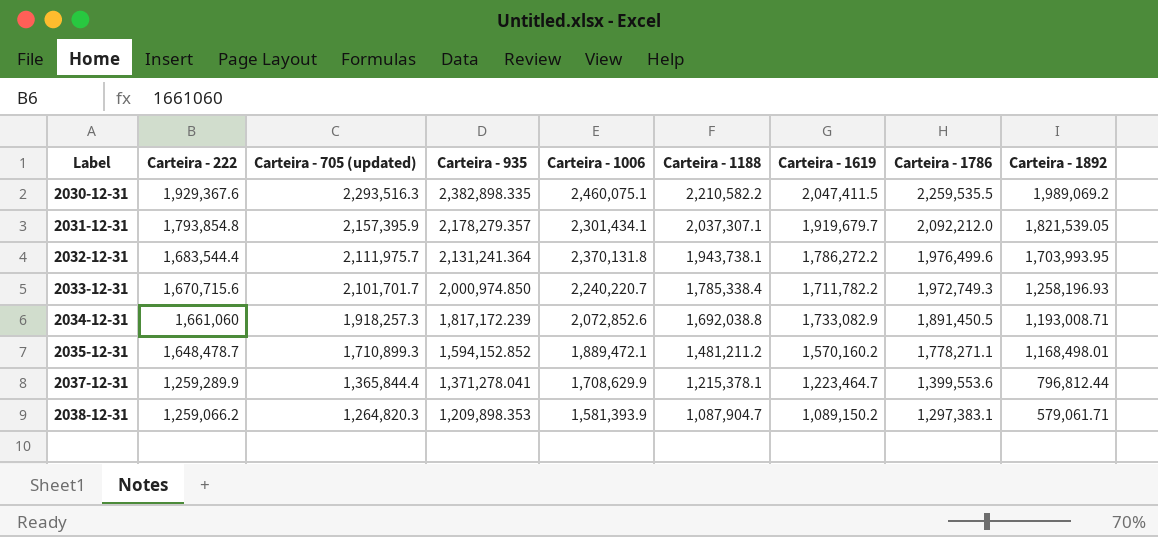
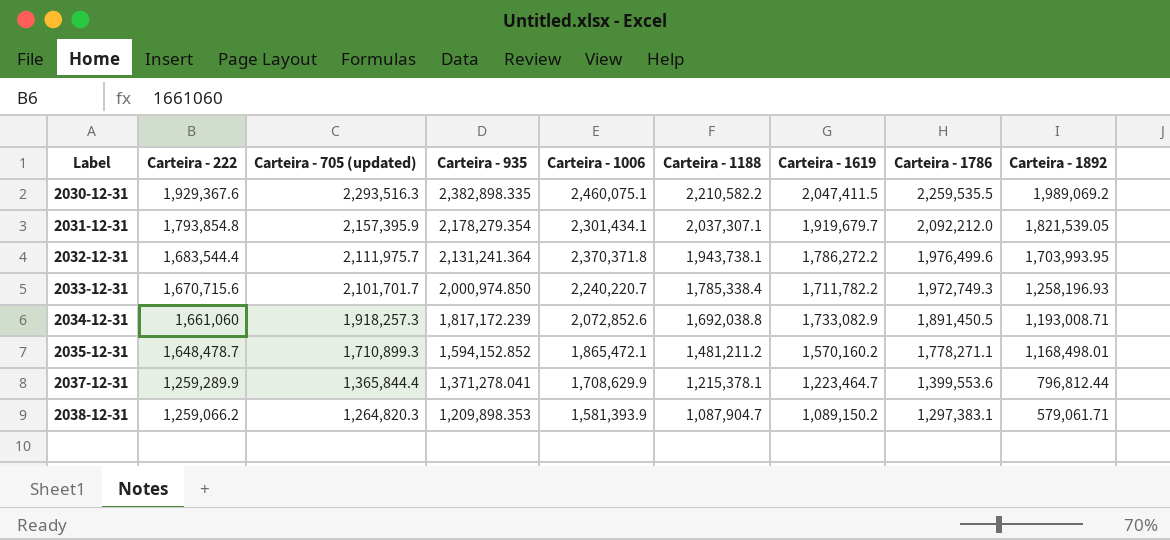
2031-12-31 | Carteira - 935: 2,178,279.357 -> 2,178,279.354
2032-12-31 | Carteira - 1006: 2,370,131.8 -> 2,370,371.8
2035-12-31 | Carteira - 1006: 1,889,472.1 -> 1,865,472.1

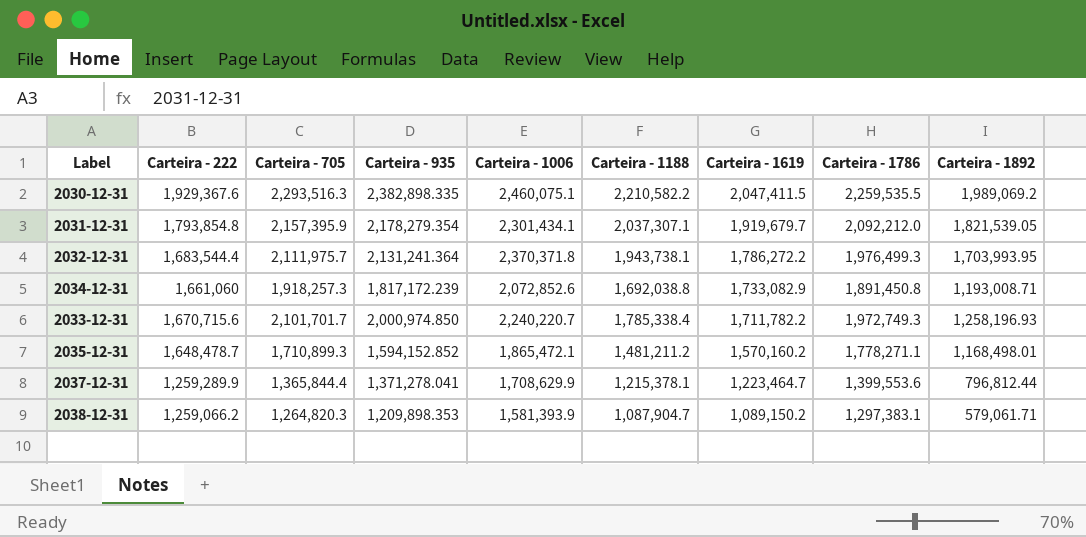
row order: Label ascending -> Carteira - 1619 descending
column name: Carteira - 705 (updated) -> Carteira - 705
2032-12-31 | Carteira - 1786: 1,976,499.6 -> 1,976,499.3
2034-12-31 | Carteira - 1786: 1,891,450.5 -> 1,891,450.8

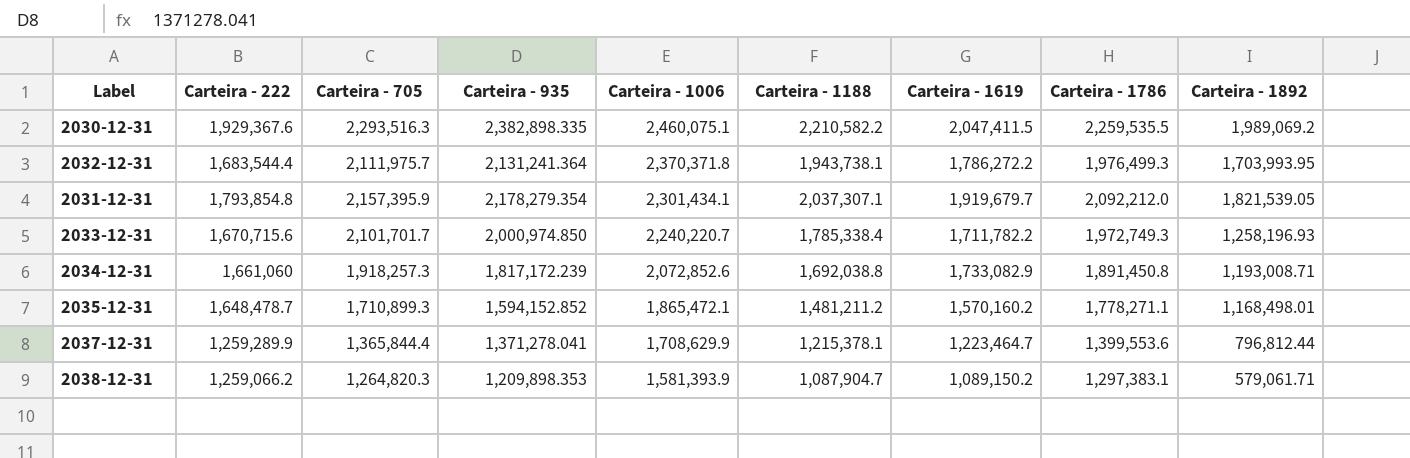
row order: Carteira - 1619 descending -> Carteira - 1006 descending

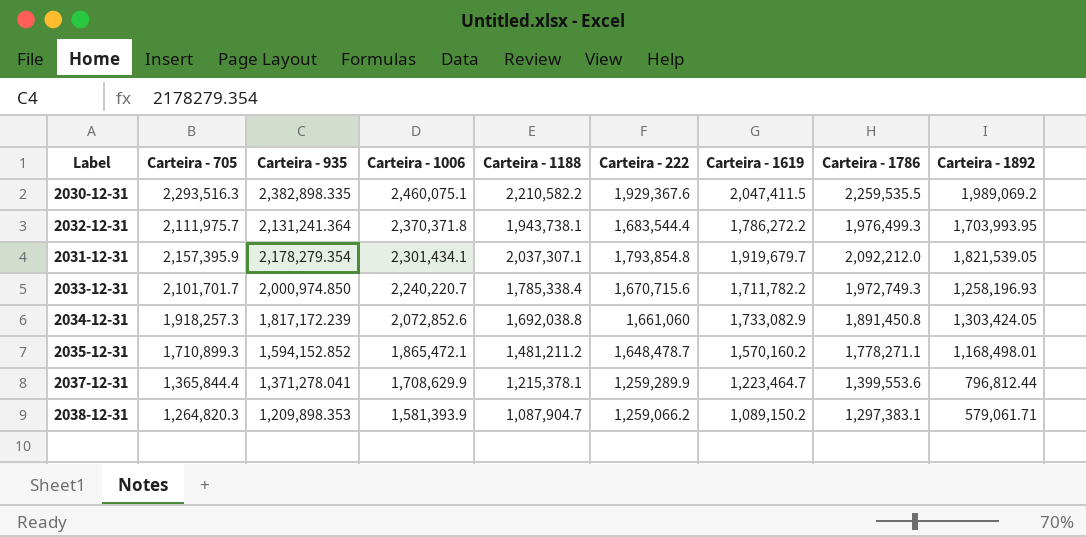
column Carteira - 222 | position: 2 -> 6
2034-12-31 | Carteira - 1892: 1,193,008.71 -> 1,303,424.05

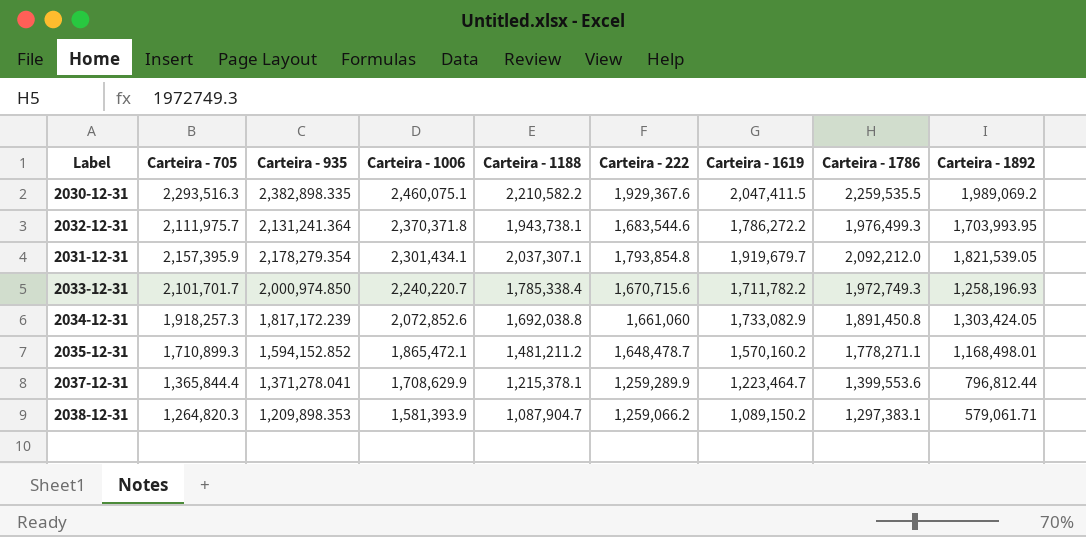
2032-12-31 | Carteira - 222: 1,683,544.4 -> 1,683,544.6

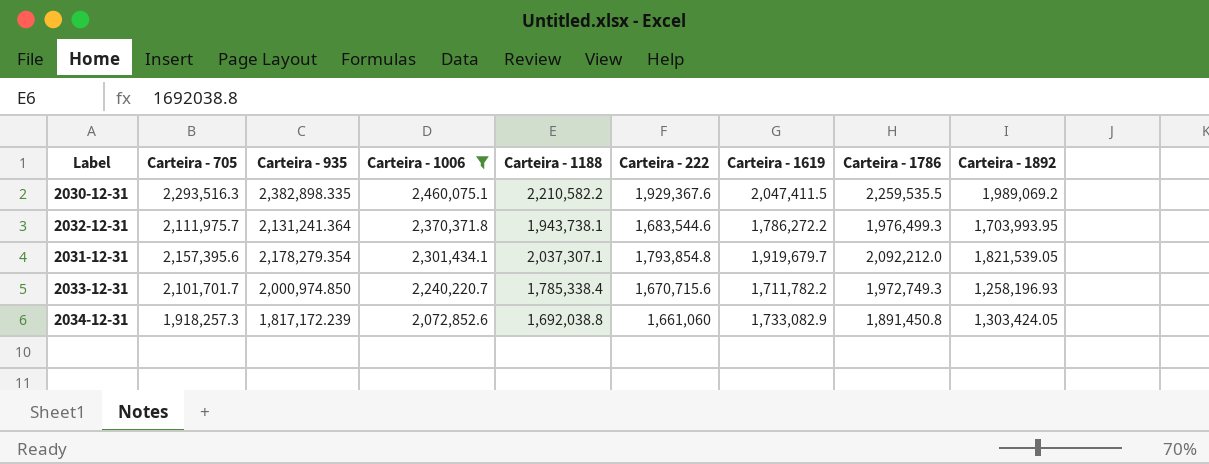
filter: none -> Carteira - 1006 >= 2,072,852.6
2031-12-31 | Carteira - 705: 2,157,395.9 -> 2,157,395.6

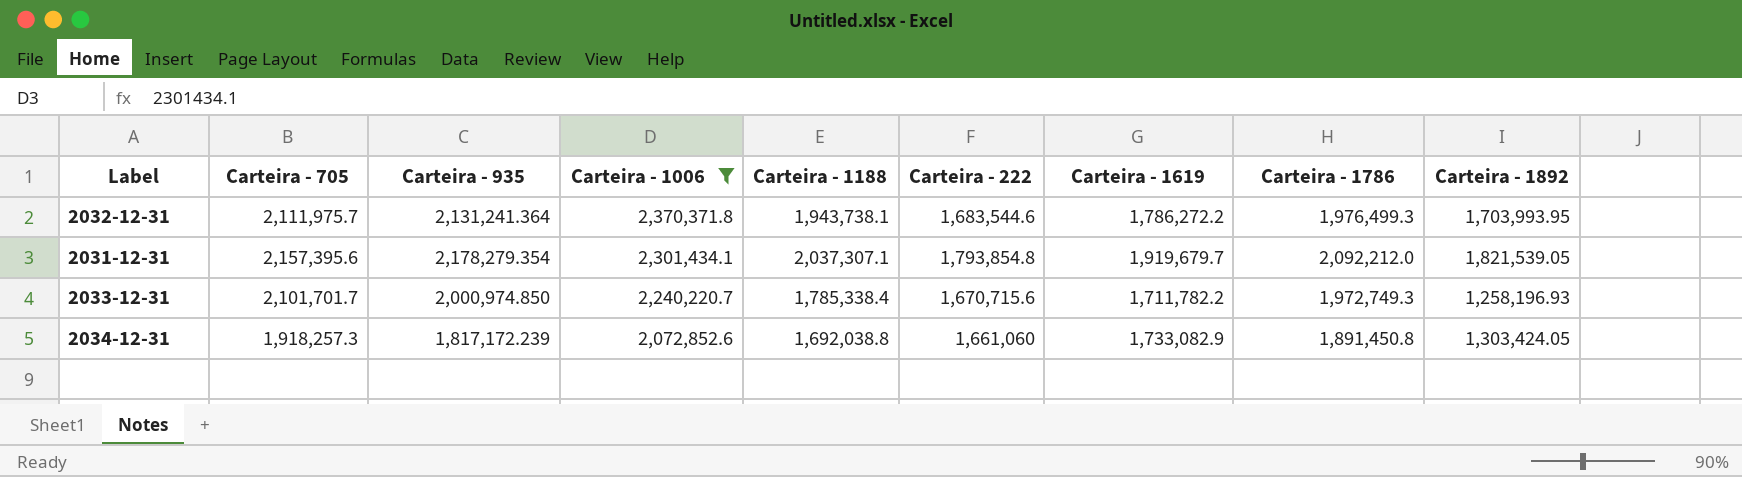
row 2030-12-31: 2,293,516.3 | 2,382,898.335 | 2,460,075.1 | 2,210,582.2 | 1,929,367.6 | 2,047,411.5 | 2,259,535.5 | 1,989,069.2 -> none

